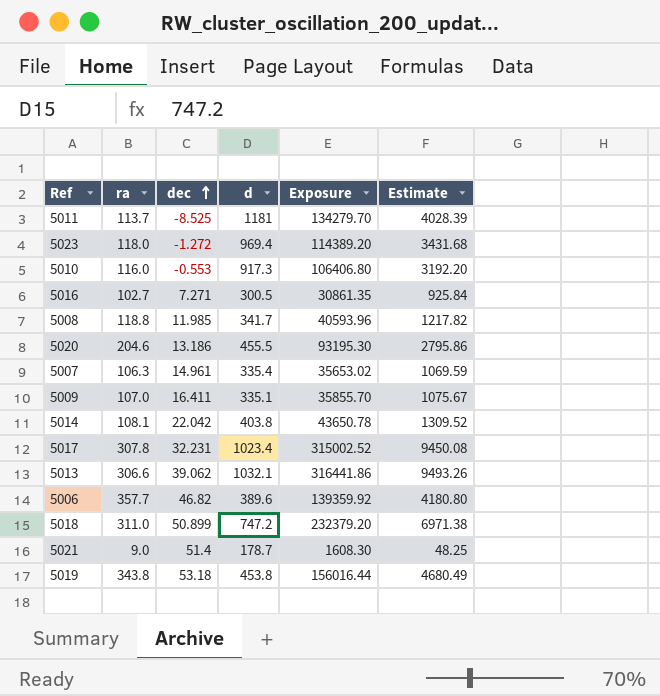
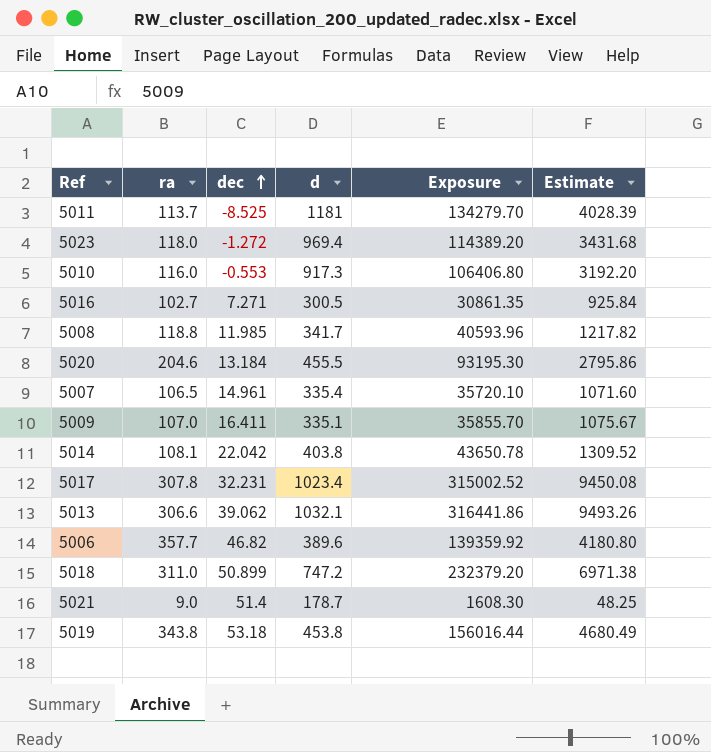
5020 | dec: 13.186 -> 13.184
5007 | ra: 106.3 -> 106.5
5007 | Exposure: 35653.02 -> 35720.10
5007 | Estimate: 1069.59 -> 1071.60

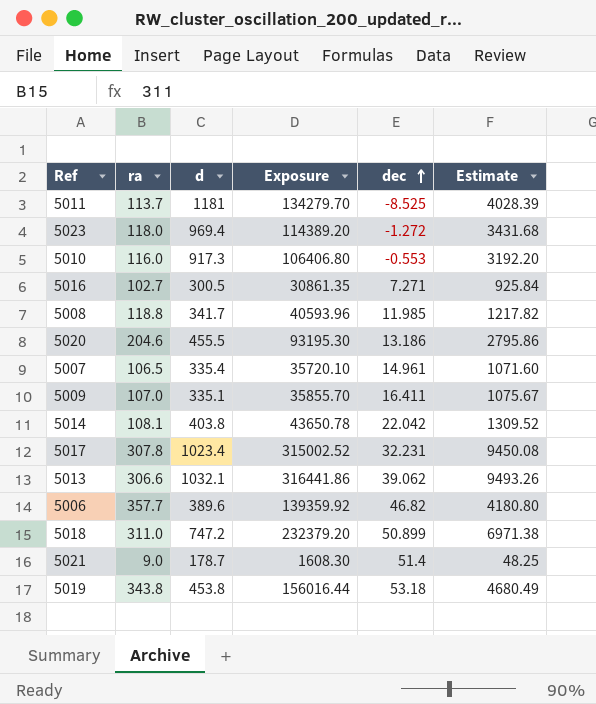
column dec | position: 3 -> 5
5020 | dec: 13.184 -> 13.186

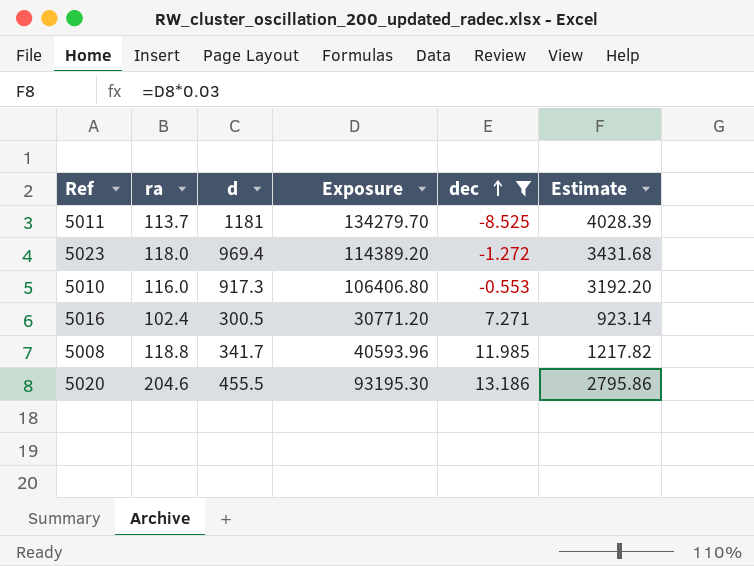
filter: none -> dec <= 13.186
5016 | ra: 102.7 -> 102.4
5016 | Exposure: 30861.35 -> 30771.20
5016 | Estimate: 925.84 -> 923.14

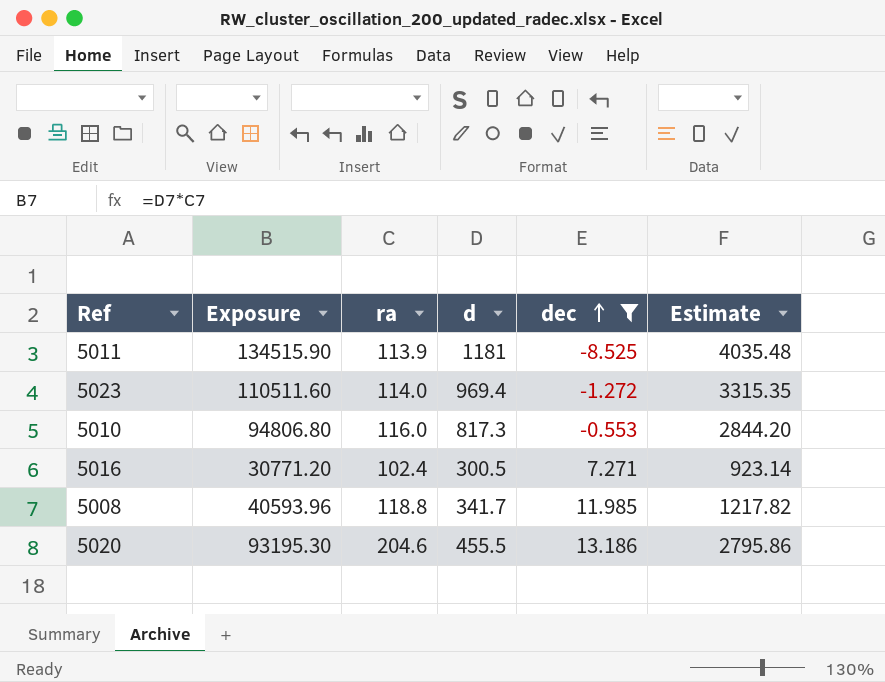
column Exposure | position: 4 -> 2
5011 | Exposure: 134279.70 -> 134515.90
5011 | ra: 113.7 -> 113.9
5011 | Estimate: 4028.39 -> 4035.48
5023 | Exposure: 114389.20 -> 110511.60
5023 | ra: 118.0 -> 114.0
5023 | Estimate: 3431.68 -> 3315.35
5010 | Exposure: 106406.80 -> 94806.80
5010 | d: 917.3 -> 817.3
5010 | Estimate: 3192.20 -> 2844.20

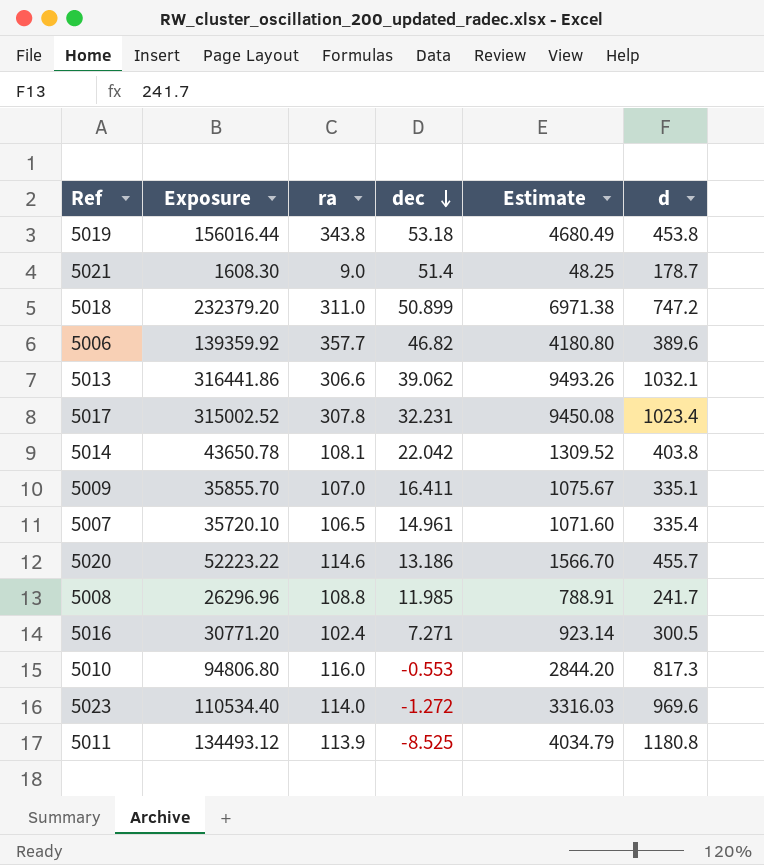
filter: dec <= 13.186 -> none
row order: dec ascending -> dec descending
column d | position: 4 -> 6
5020 | Exposure: 93195.30 -> 52223.22
5020 | ra: 204.6 -> 114.6
5020 | Estimate: 2795.86 -> 1566.70
5020 | d: 455.5 -> 455.7
5008 | Exposure: 40593.96 -> 26296.96
5008 | ra: 118.8 -> 108.8
5008 | Estimate: 1217.82 -> 788.91
5008 | d: 341.7 -> 241.7
5023 | Exposure: 110511.60 -> 110534.40
5023 | Estimate: 3315.35 -> 3316.03
5023 | d: 969.4 -> 969.6
5011 | Exposure: 134515.90 -> 134493.12
5011 | Estimate: 4035.48 -> 4034.79
5011 | d: 1181 -> 1180.8

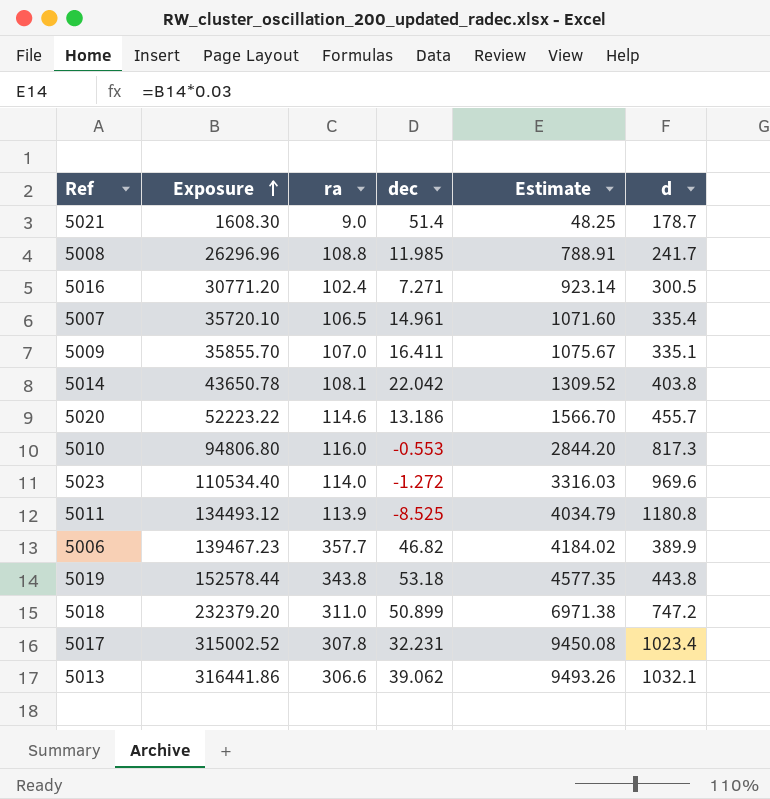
row order: dec descending -> Exposure ascending
5006 | Exposure: 139359.92 -> 139467.23
5006 | Estimate: 4180.80 -> 4184.02
5006 | d: 389.6 -> 389.9
5019 | Exposure: 156016.44 -> 152578.44
5019 | Estimate: 4680.49 -> 4577.35
5019 | d: 453.8 -> 443.8

